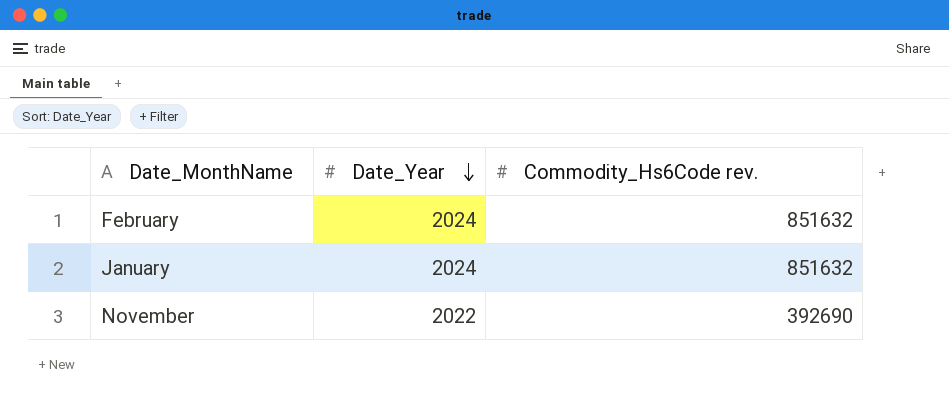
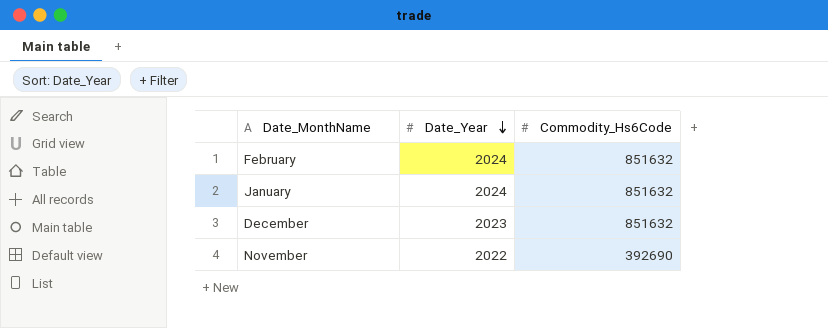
column name: Commodity_Hs6Code rev. -> Commodity_Hs6Code
row December: none -> 2023 | 851632

